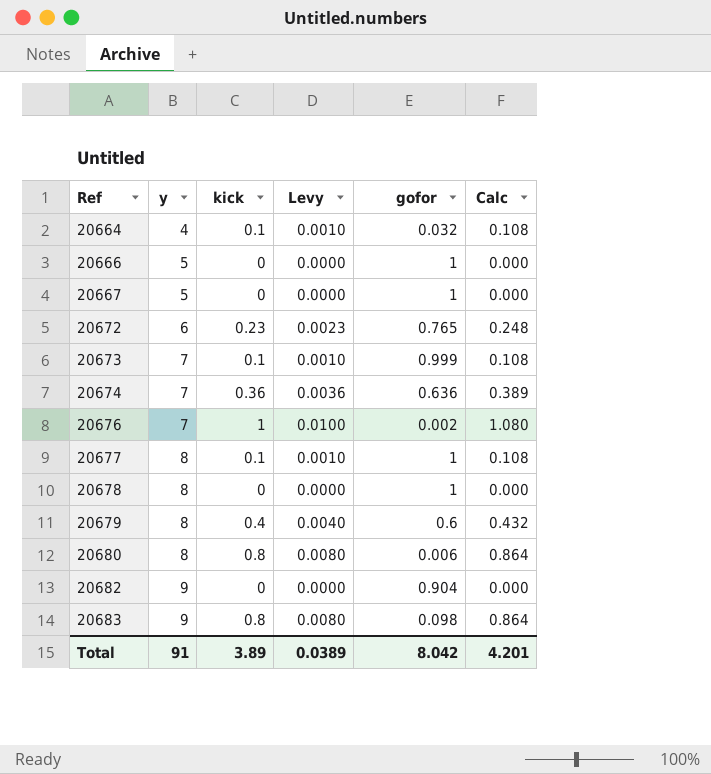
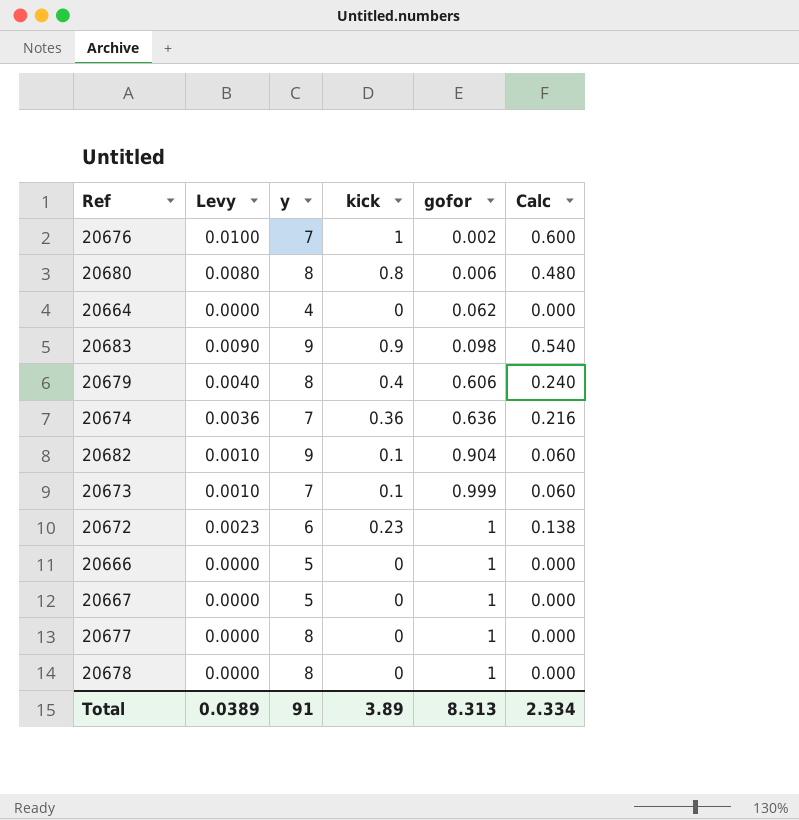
row order: Ref ascending -> gofor ascending
column Levy | position: 4 -> 2
column Calc | formula: [kick] * 1.08 -> [kick] * 0.6
20664 | Levy: 0.0010 -> 0.0000
20664 | kick: 0.1 -> 0
20664 | gofor: 0.032 -> 0.062
20683 | Levy: 0.0080 -> 0.0090
20683 | kick: 0.8 -> 0.9
20679 | gofor: 0.6 -> 0.606
20682 | Levy: 0.0000 -> 0.0010
20682 | kick: 0 -> 0.1
20672 | gofor: 0.765 -> 1
20677 | Levy: 0.0010 -> 0.0000
20677 | kick: 0.1 -> 0
Total | gofor: 8.042 -> 8.313
Total | Calc: 4.201 -> 2.334

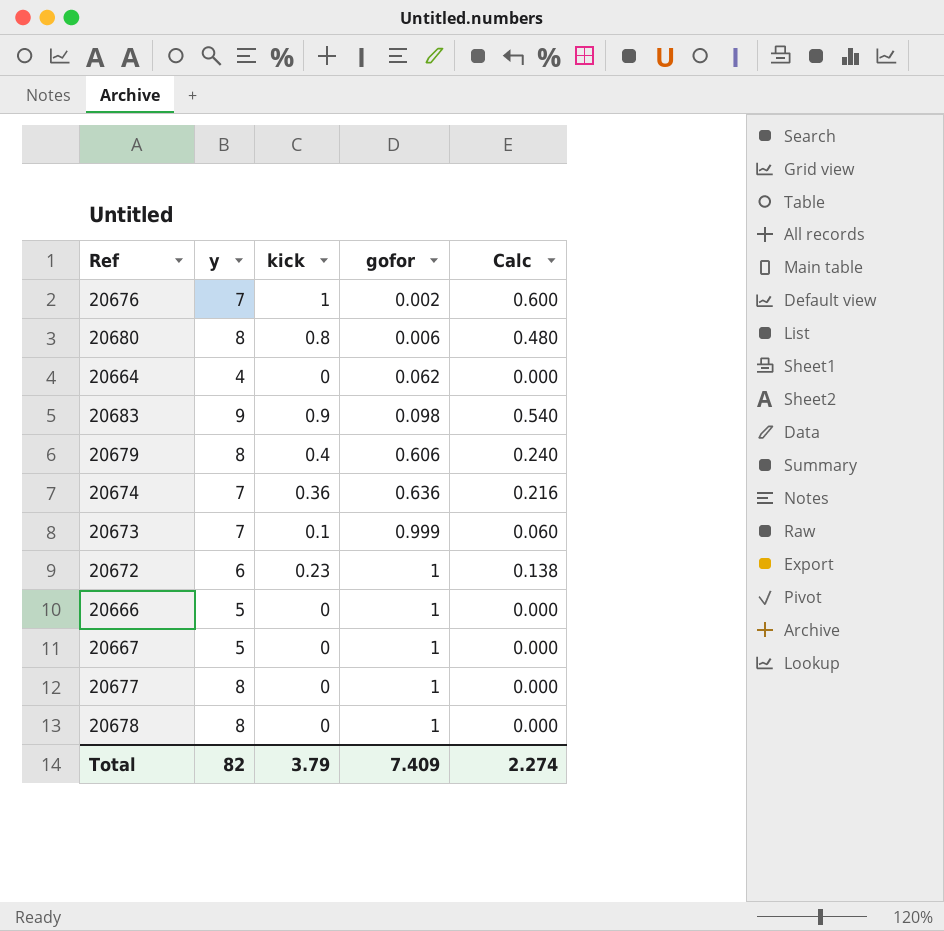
column Levy | formula: [kick] * 0.01 -> none
row 20682: 0.0010 | 9 | 0.1 | 0.904 | 0.060 -> none
Total | y: 91 -> 82
Total | kick: 3.89 -> 3.79
Total | gofor: 8.313 -> 7.409
Total | Calc: 2.334 -> 2.274

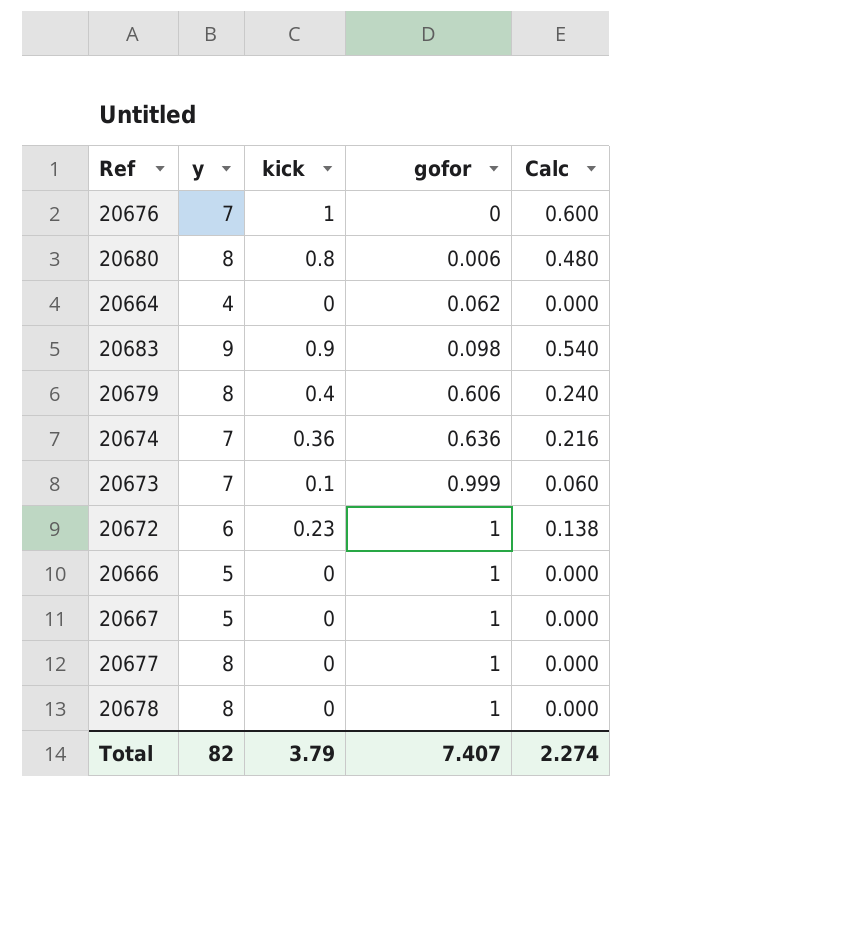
20676 | gofor: 0.002 -> 0
Total | gofor: 7.409 -> 7.407

